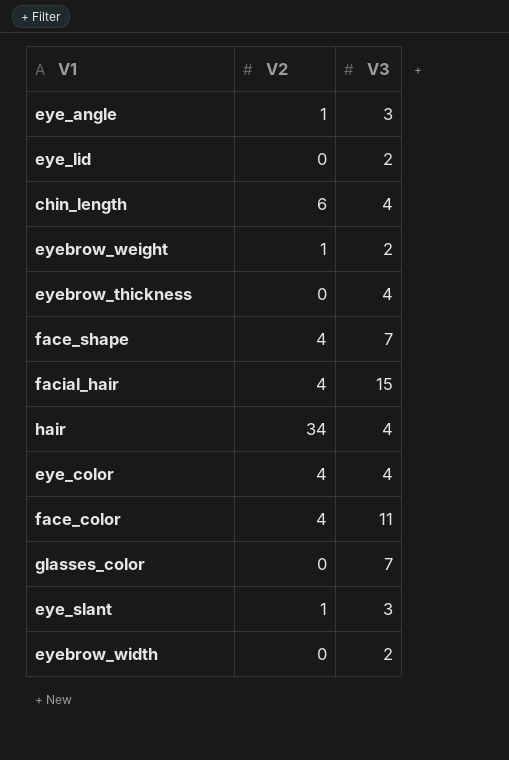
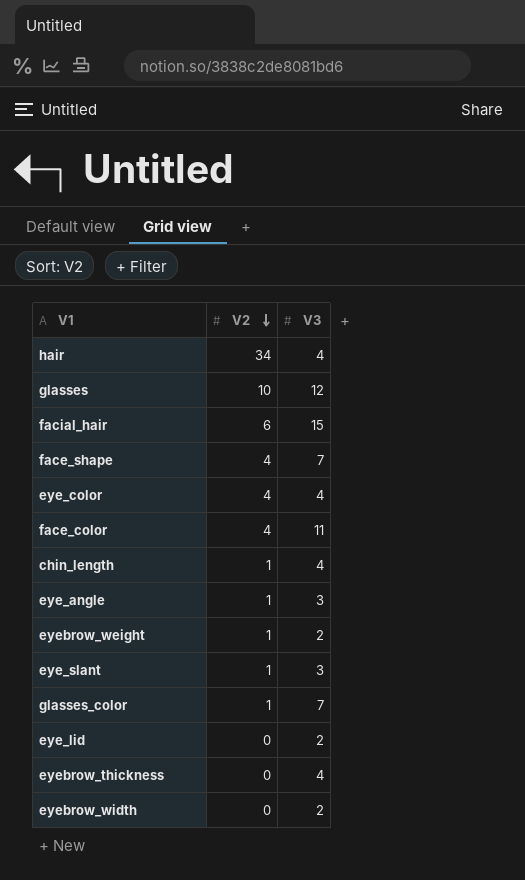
row order: none -> V2 descending
row glasses: none -> 10 | 12
facial_hair | V2: 4 -> 6
chin_length | V2: 6 -> 1
glasses_color | V2: 0 -> 1

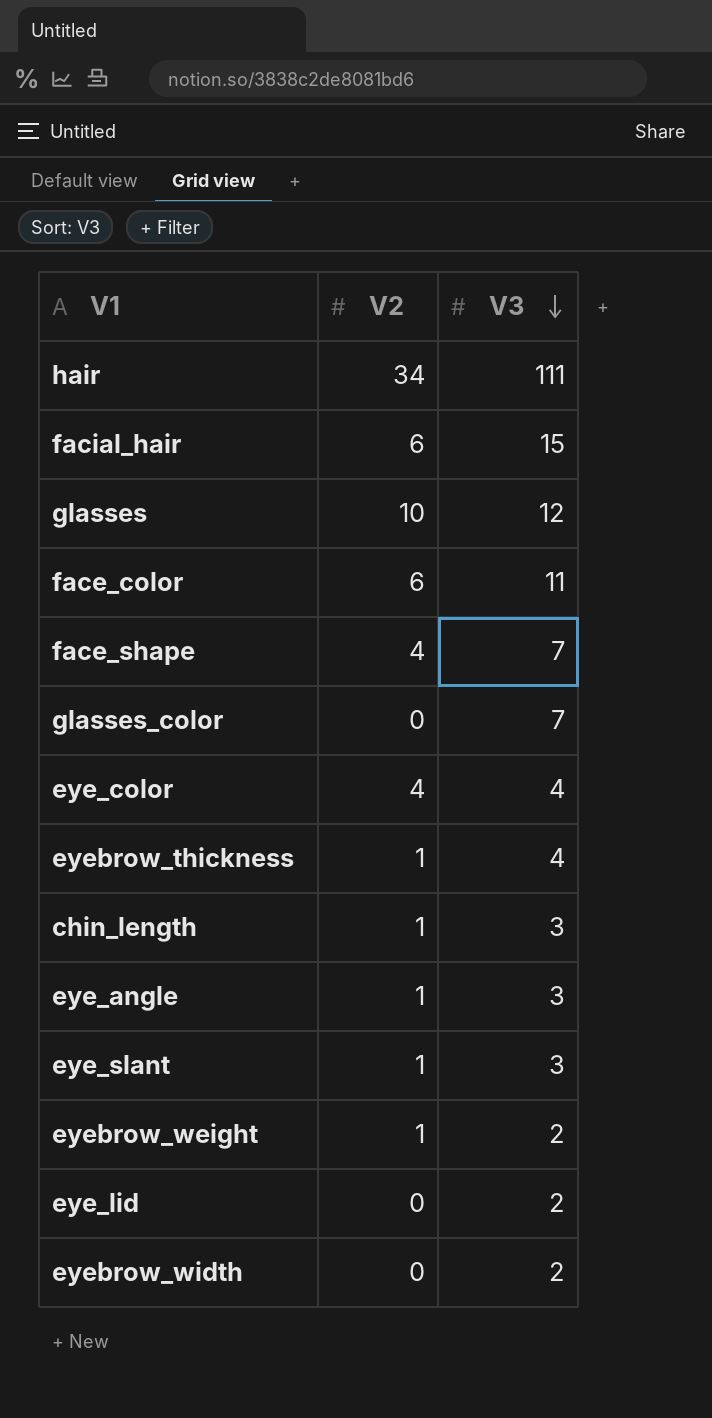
row order: V2 descending -> V3 descending
hair | V3: 4 -> 111
face_color | V2: 4 -> 6
glasses_color | V2: 1 -> 0
eyebrow_thickness | V2: 0 -> 1
chin_length | V3: 4 -> 3

